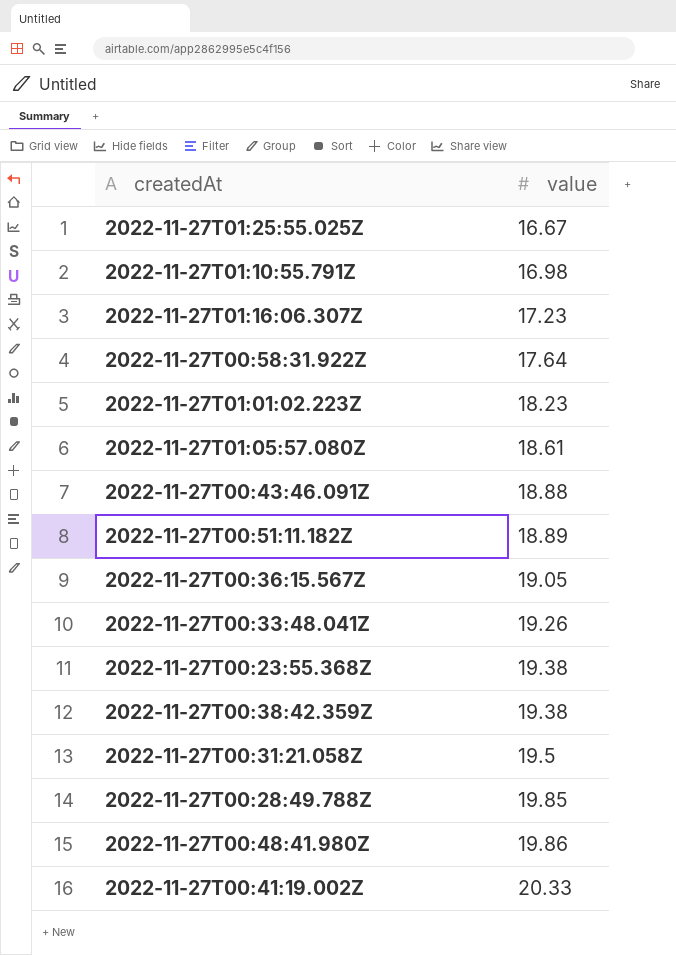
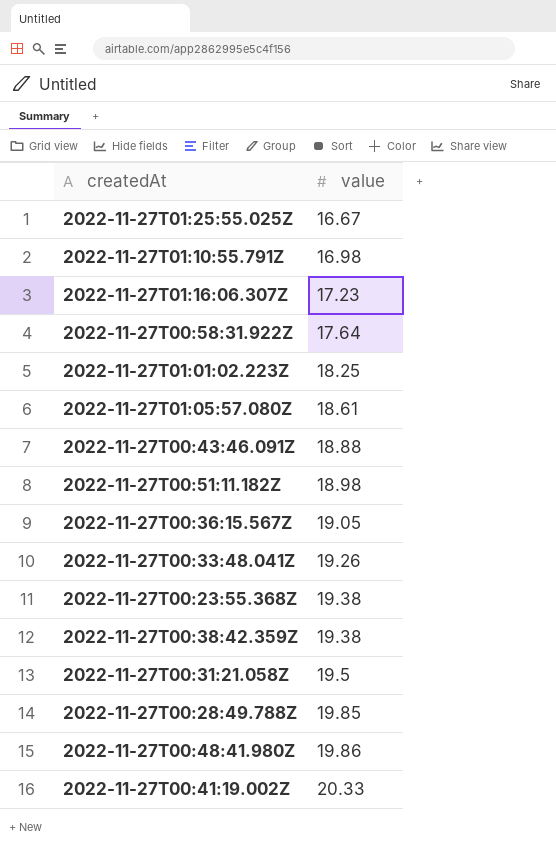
2022-11-27T01:01:02.223Z | value: 18.23 -> 18.25
2022-11-27T00:51:11.182Z | value: 18.89 -> 18.98

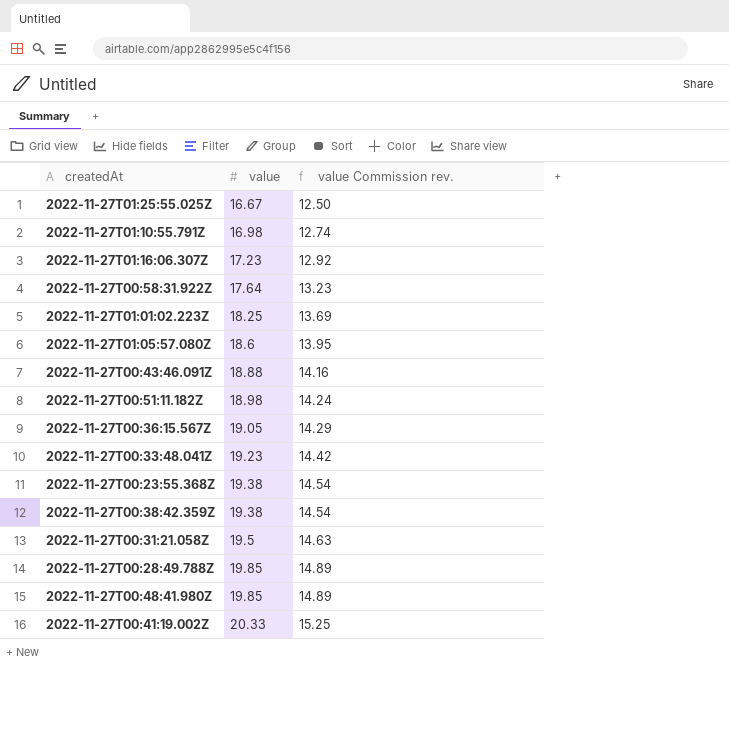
column value Commission rev. | formula: none -> [value] * 0.75
2022-11-27T01:05:57.080Z | value: 18.61 -> 18.6
2022-11-27T00:33:48.041Z | value: 19.26 -> 19.23
2022-11-27T00:48:41.980Z | value: 19.86 -> 19.85

